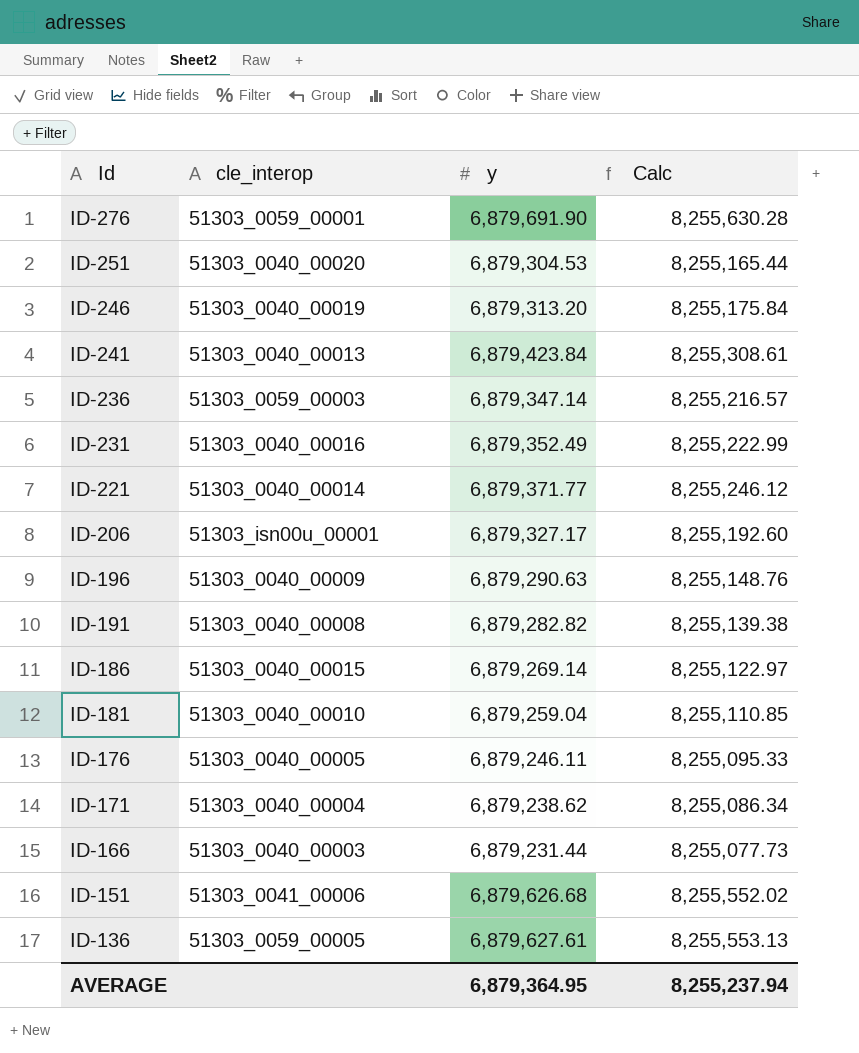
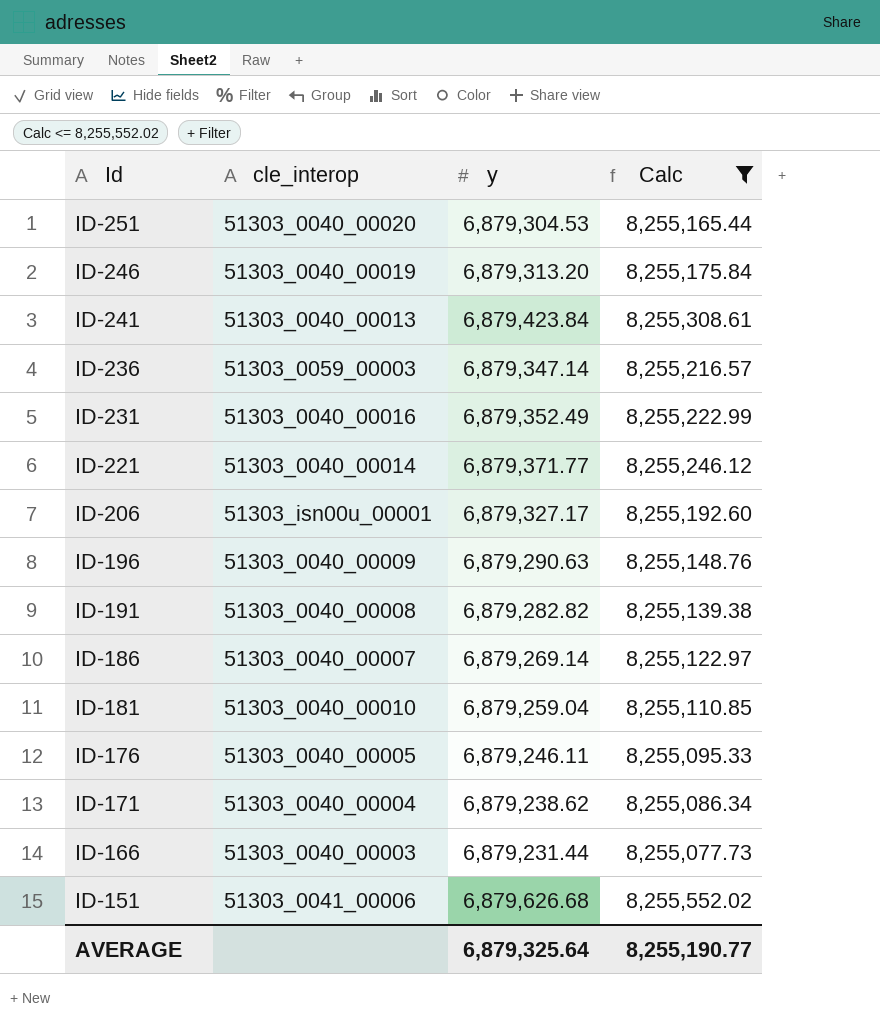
filter: none -> Calc <= 8,255,552.02
ID-186 | cle_interop: 51303_0040_00015 -> 51303_0040_00007
AVERAGE | y: 6,879,364.95 -> 6,879,325.64
AVERAGE | Calc: 8,255,237.94 -> 8,255,190.77

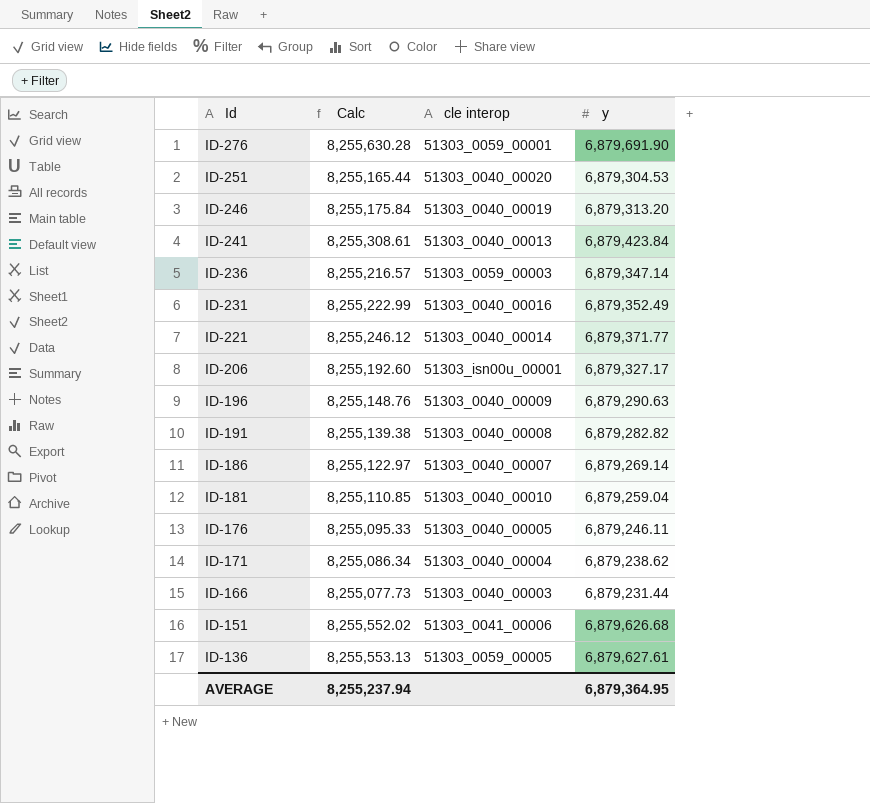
filter: Calc <= 8,255,552.02 -> none
column Calc | position: 4 -> 2
column name: cle_interop -> cle interop
AVERAGE | Calc: 8,255,190.77 -> 8,255,237.94
AVERAGE | y: 6,879,325.64 -> 6,879,364.95

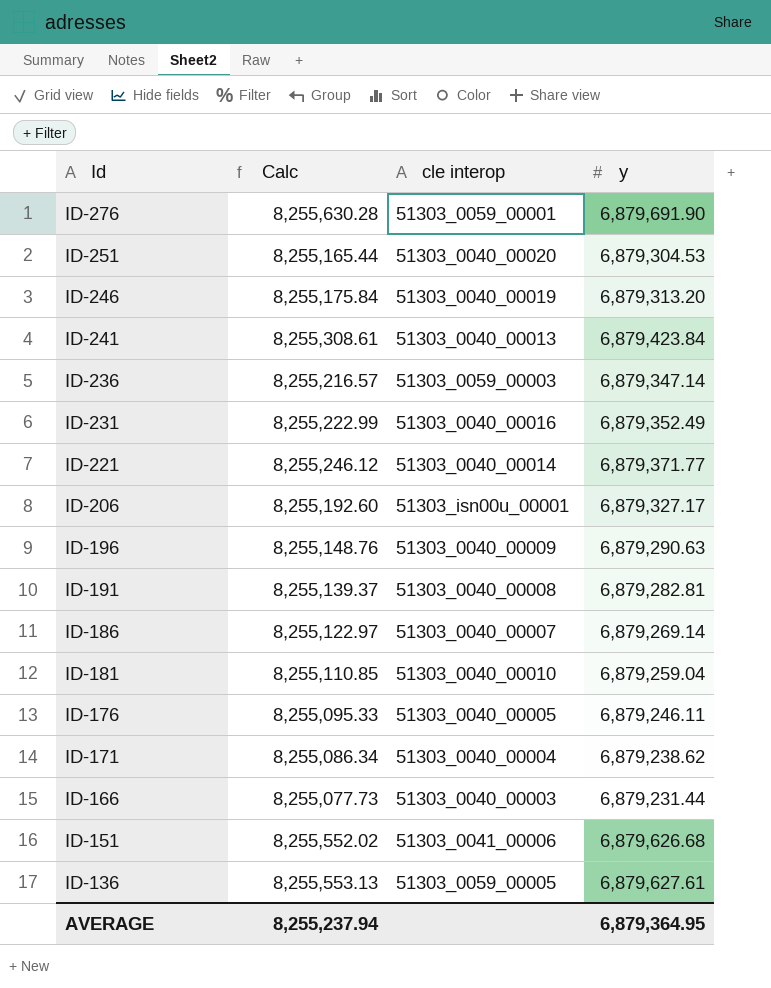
ID-191 | Calc: 8,255,139.38 -> 8,255,139.37
ID-191 | y: 6,879,282.82 -> 6,879,282.81

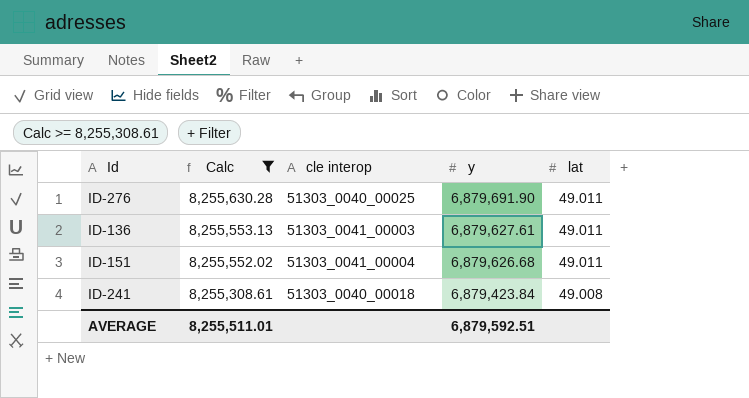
filter: none -> Calc >= 8,255,308.61
row order: Id descending -> Calc descending
column lat | position: none -> 5
ID-276 | cle interop: 51303_0059_00001 -> 51303_0040_00025
ID-136 | cle interop: 51303_0059_00005 -> 51303_0041_00003
ID-151 | cle interop: 51303_0041_00006 -> 51303_0041_00004
ID-241 | cle interop: 51303_0040_00013 -> 51303_0040_00018
AVERAGE | Calc: 8,255,237.94 -> 8,255,511.01
AVERAGE | y: 6,879,364.95 -> 6,879,592.51

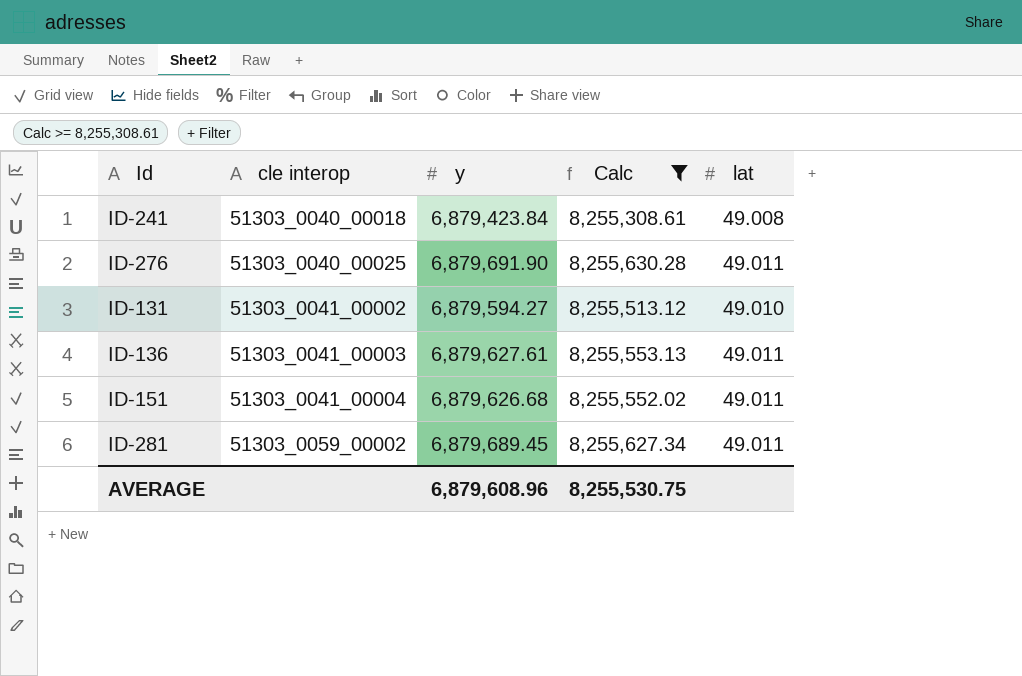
row order: Calc descending -> cle interop ascending
column Calc | position: 2 -> 4
row ID-131: none -> 51303_0041_00002 | 6,879,594.27 | 8,255,513.12 | 49.010
row ID-281: none -> 51303_0059_00002 | 6,879,689.45 | 8,255,627.34 | 49.011
AVERAGE | y: 6,879,592.51 -> 6,879,608.96
AVERAGE | Calc: 8,255,511.01 -> 8,255,530.75

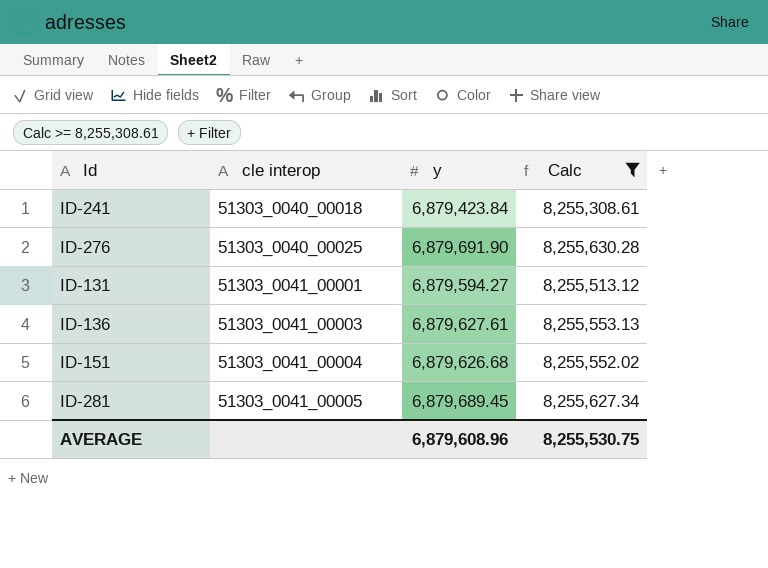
column lat | position: 5 -> none
ID-131 | cle interop: 51303_0041_00002 -> 51303_0041_00001
ID-281 | cle interop: 51303_0059_00002 -> 51303_0041_00005

